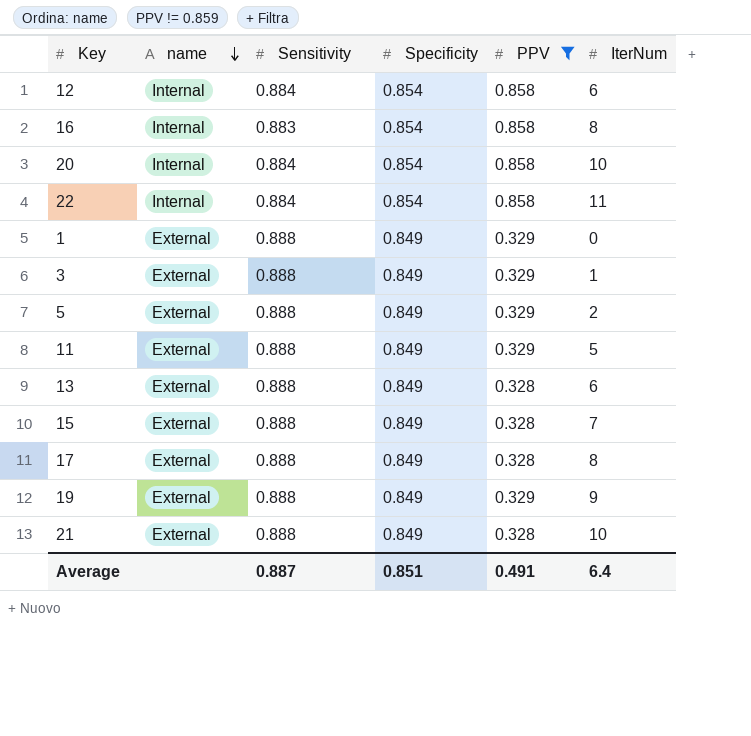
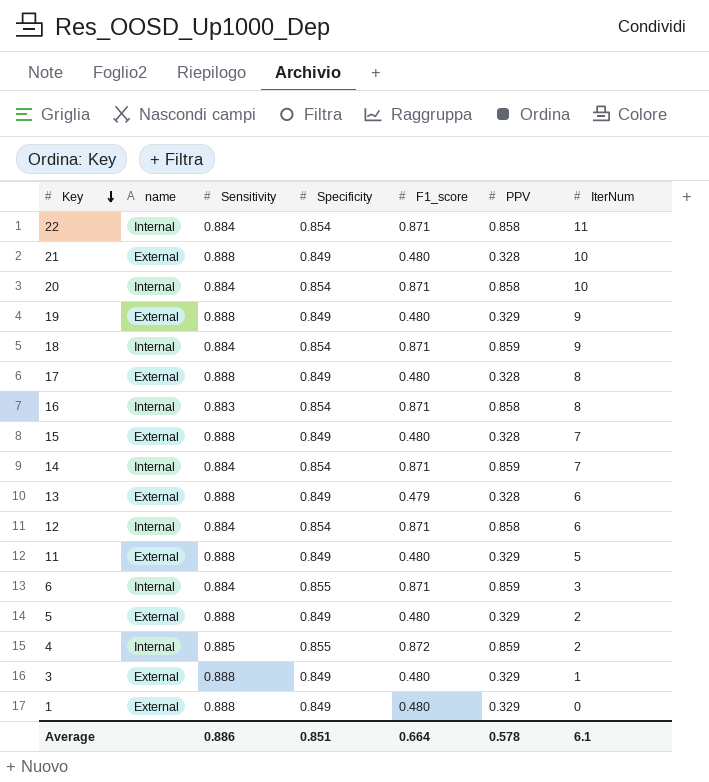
filter: PPV != 0.859 -> none
row order: name descending -> Key descending
column F1_score | position: none -> 5
Average | Sensitivity: 0.887 -> 0.886
Average | PPV: 0.491 -> 0.578
Average | IterNum: 6.4 -> 6.1

